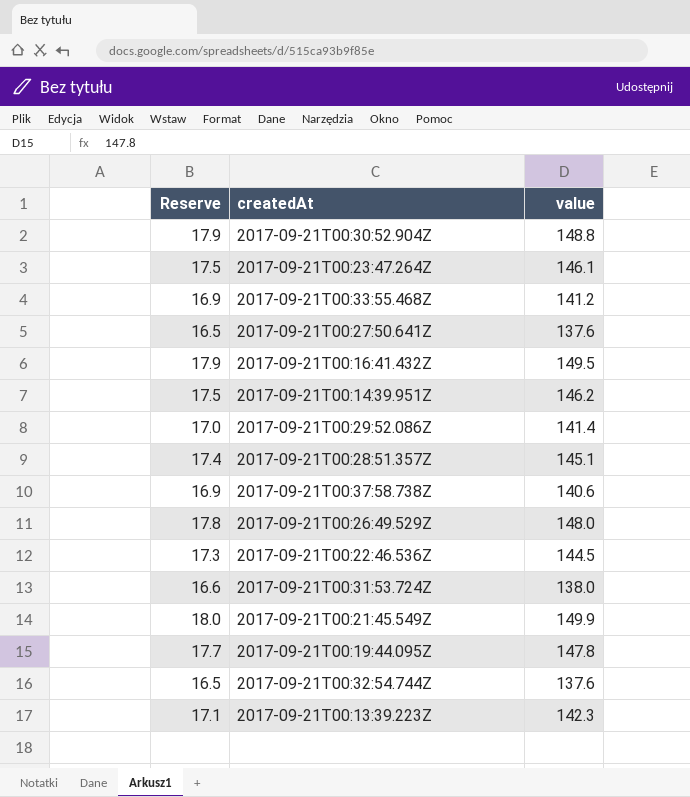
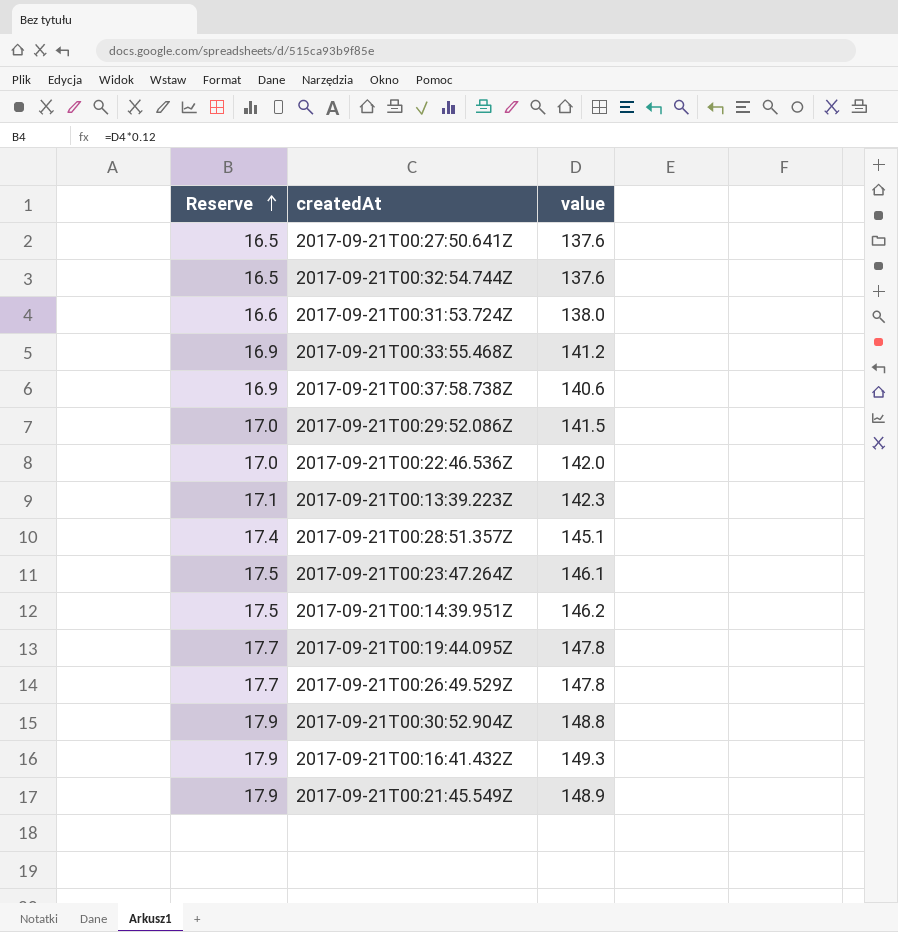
row order: none -> Reserve ascending
2017-09-21T00:29:52.086Z | value: 141.4 -> 141.5
2017-09-21T00:22:46.536Z | Reserve: 17.3 -> 17.0
2017-09-21T00:22:46.536Z | value: 144.5 -> 142.0
2017-09-21T00:26:49.529Z | Reserve: 17.8 -> 17.7
2017-09-21T00:26:49.529Z | value: 148.0 -> 147.8
2017-09-21T00:16:41.432Z | value: 149.5 -> 149.3
2017-09-21T00:21:45.549Z | Reserve: 18.0 -> 17.9
2017-09-21T00:21:45.549Z | value: 149.9 -> 148.9

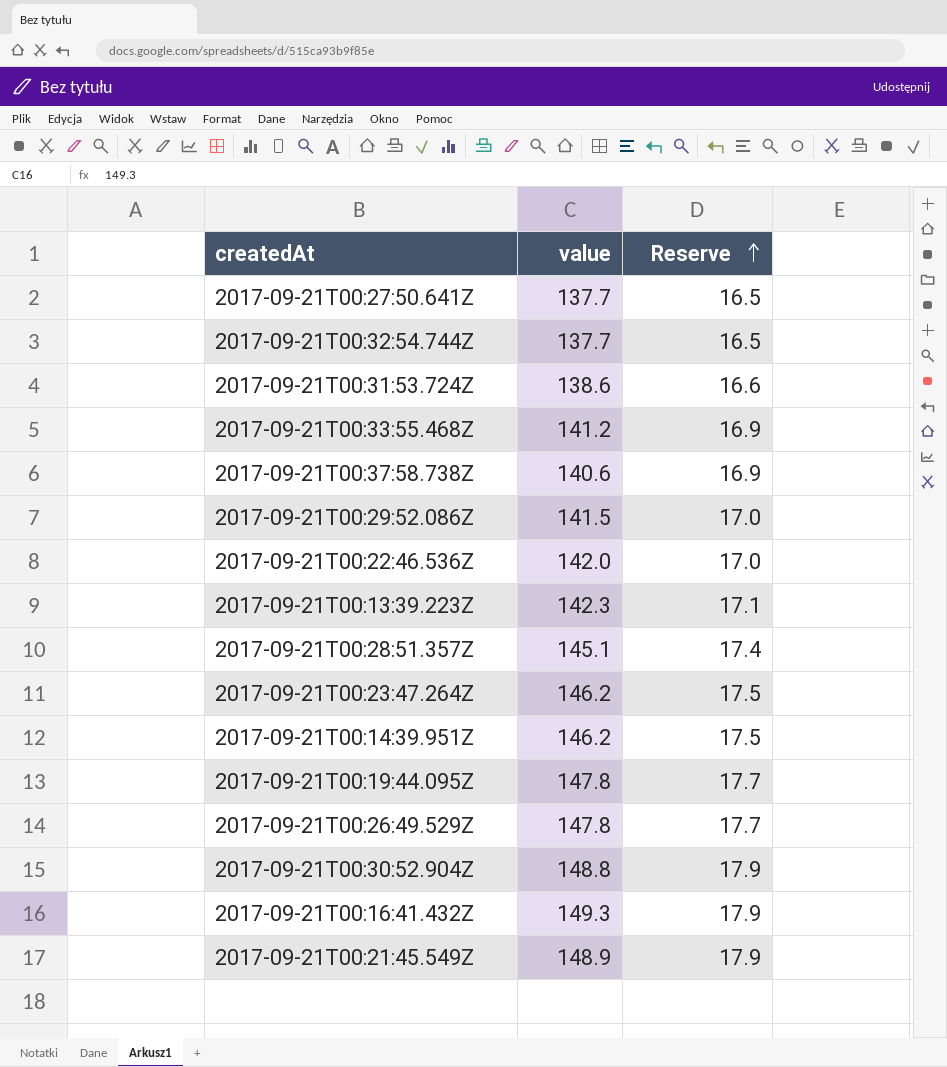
column Reserve | position: 1 -> 3
2017-09-21T00:27:50.641Z | value: 137.6 -> 137.7
2017-09-21T00:32:54.744Z | value: 137.6 -> 137.7
2017-09-21T00:31:53.724Z | value: 138.0 -> 138.6
2017-09-21T00:23:47.264Z | value: 146.1 -> 146.2

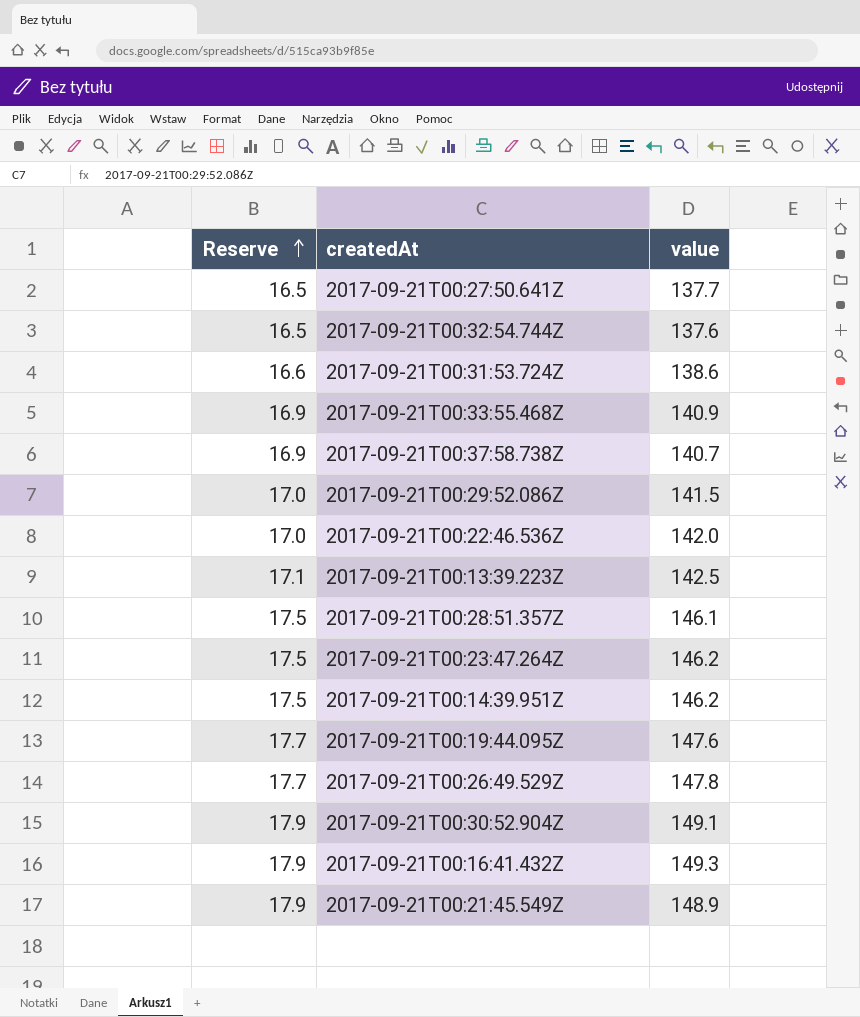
column Reserve | position: 3 -> 1
2017-09-21T00:32:54.744Z | value: 137.7 -> 137.6
2017-09-21T00:33:55.468Z | value: 141.2 -> 140.9
2017-09-21T00:37:58.738Z | value: 140.6 -> 140.7
2017-09-21T00:13:39.223Z | value: 142.3 -> 142.5
2017-09-21T00:28:51.357Z | Reserve: 17.4 -> 17.5
2017-09-21T00:28:51.357Z | value: 145.1 -> 146.1
2017-09-21T00:19:44.095Z | value: 147.8 -> 147.6
2017-09-21T00:30:52.904Z | value: 148.8 -> 149.1

